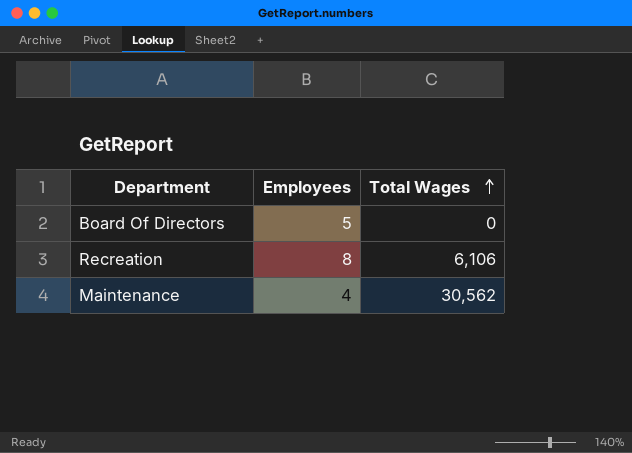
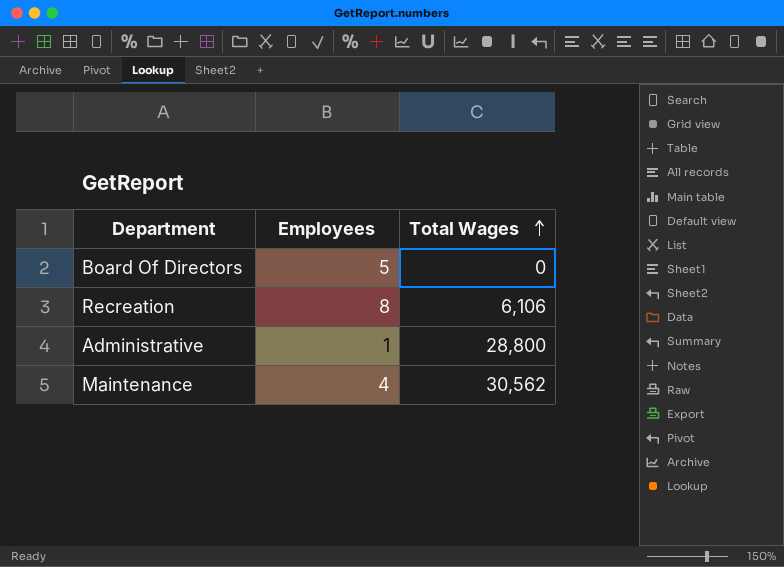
row Administrative: none -> 1 | 28,800

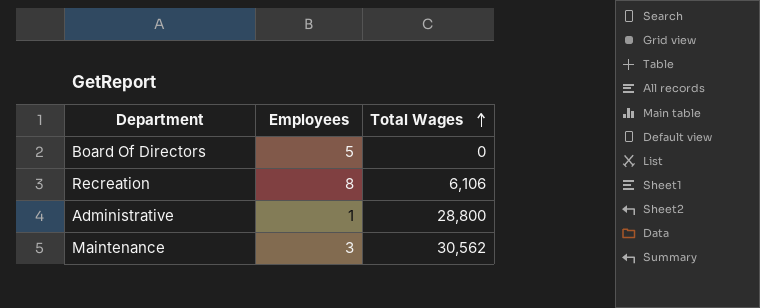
Maintenance | Employees: 4 -> 3

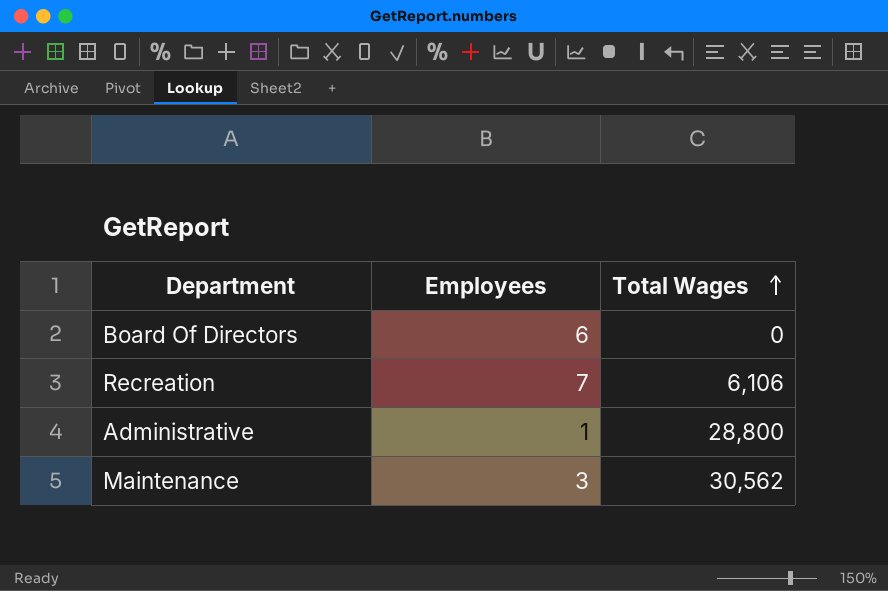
Board Of Directors | Employees: 5 -> 6
Recreation | Employees: 8 -> 7

